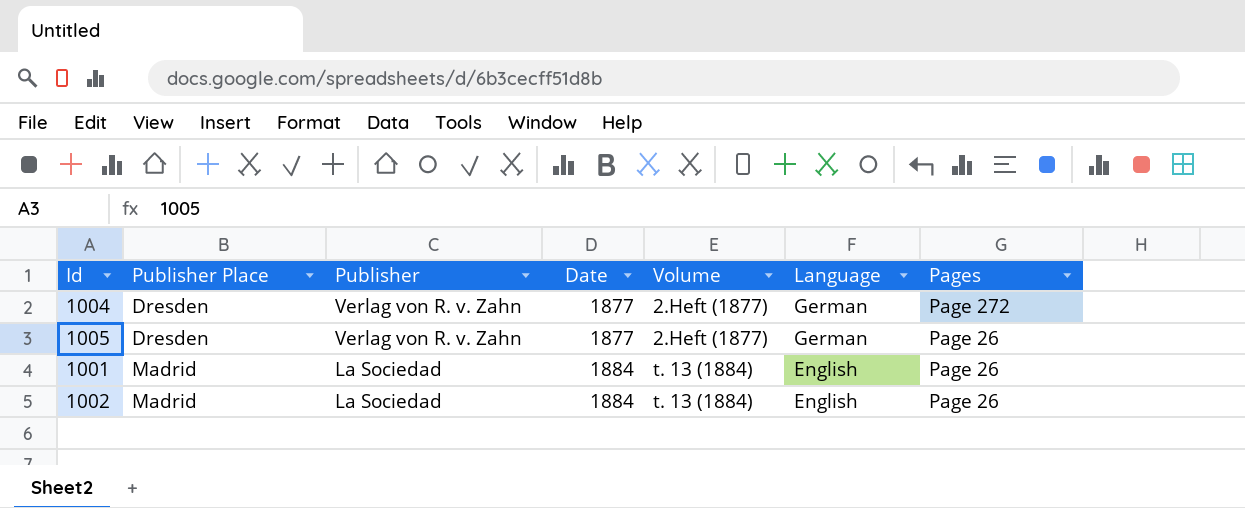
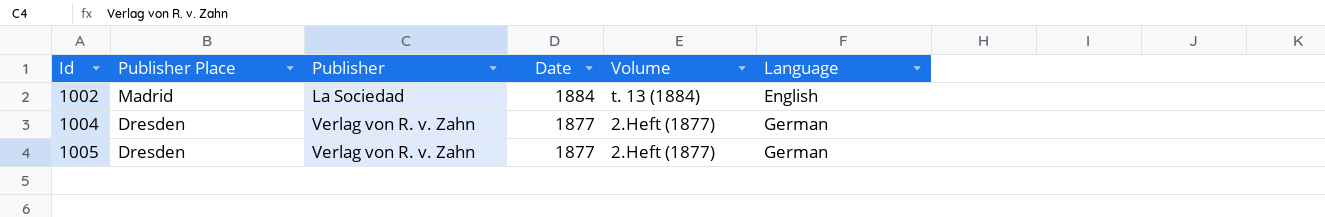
row order: Publisher Place ascending -> Id ascending
column Pages | position: 7 -> none
row 1001: Madrid | La Sociedad | 1884 | t. 13 (1884) | English | Page 26 -> none

